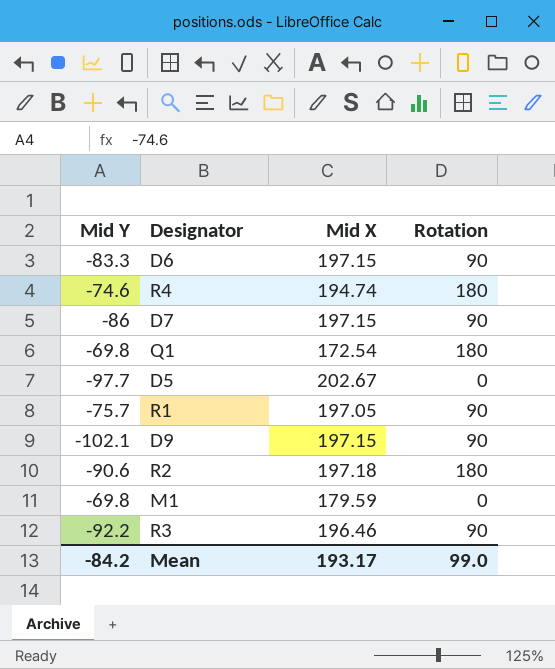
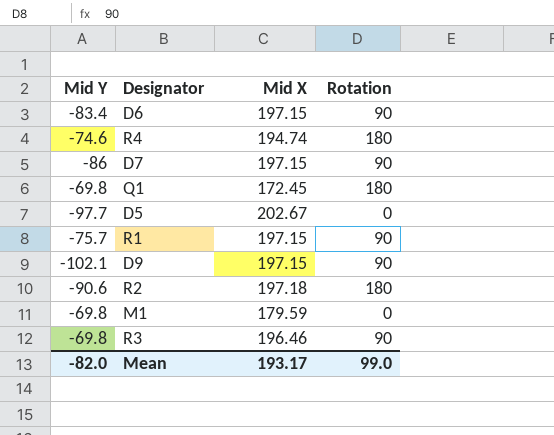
D6 | Mid Y: -83.3 -> -83.4
Q1 | Mid X: 172.54 -> 172.45
R1 | Mid X: 197.05 -> 197.15
R3 | Mid Y: -92.2 -> -69.8
Mean | Mid Y: -84.2 -> -82.0

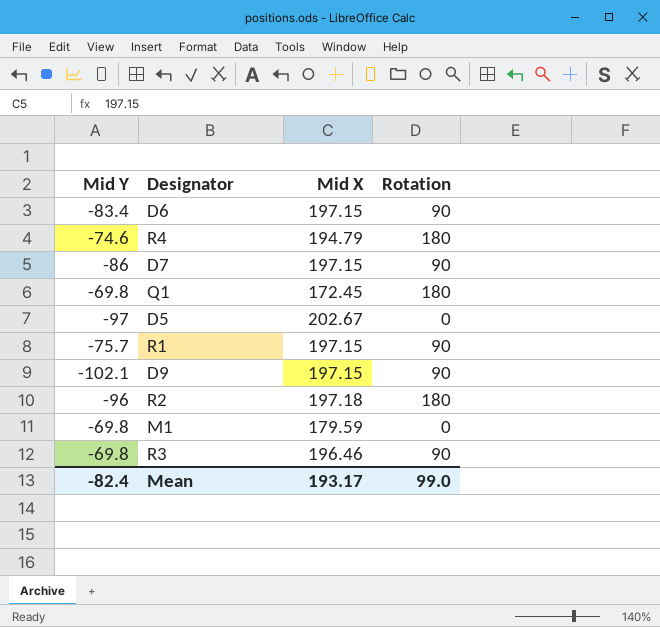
R4 | Mid X: 194.74 -> 194.79
D5 | Mid Y: -97.7 -> -97
R2 | Mid Y: -90.6 -> -96
Mean | Mid Y: -82.0 -> -82.4

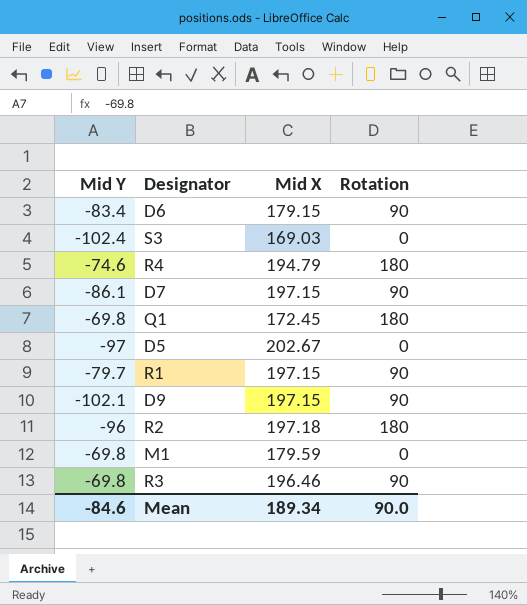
D6 | Mid X: 197.15 -> 179.15
row S3: none -> -102.4 | 169.03 | 0
D7 | Mid Y: -86 -> -86.1
R1 | Mid Y: -75.7 -> -79.7
Mean | Mid Y: -82.4 -> -84.6
Mean | Mid X: 193.17 -> 189.34
Mean | Rotation: 99.0 -> 90.0

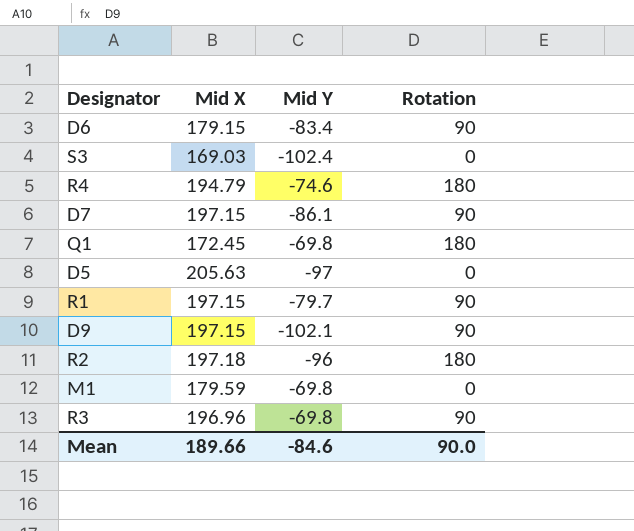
column Mid Y | position: 1 -> 3
D5 | Mid X: 202.67 -> 205.63
R3 | Mid X: 196.46 -> 196.96
Mean | Mid X: 189.34 -> 189.66

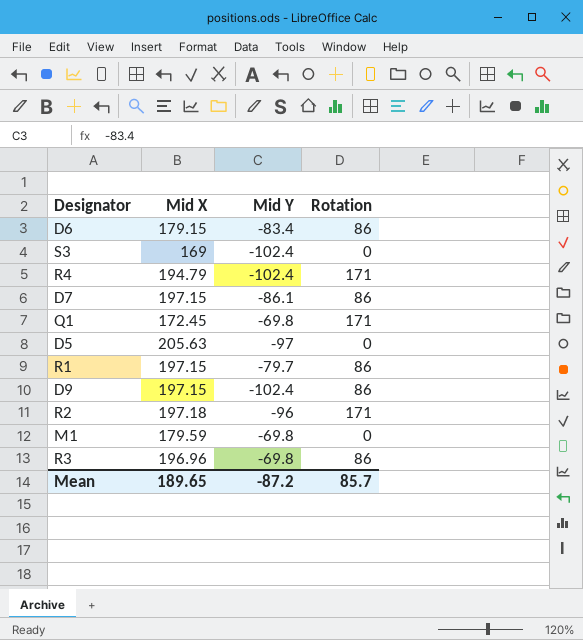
D6 | Rotation: 90 -> 86
S3 | Mid X: 169.03 -> 169
R4 | Mid Y: -74.6 -> -102.4
R4 | Rotation: 180 -> 171
D7 | Rotation: 90 -> 86
Q1 | Rotation: 180 -> 171
R1 | Rotation: 90 -> 86
D9 | Mid Y: -102.1 -> -102.4
D9 | Rotation: 90 -> 86
R2 | Rotation: 180 -> 171
R3 | Rotation: 90 -> 86
Mean | Mid X: 189.66 -> 189.65
Mean | Mid Y: -84.6 -> -87.2
Mean | Rotation: 90.0 -> 85.7

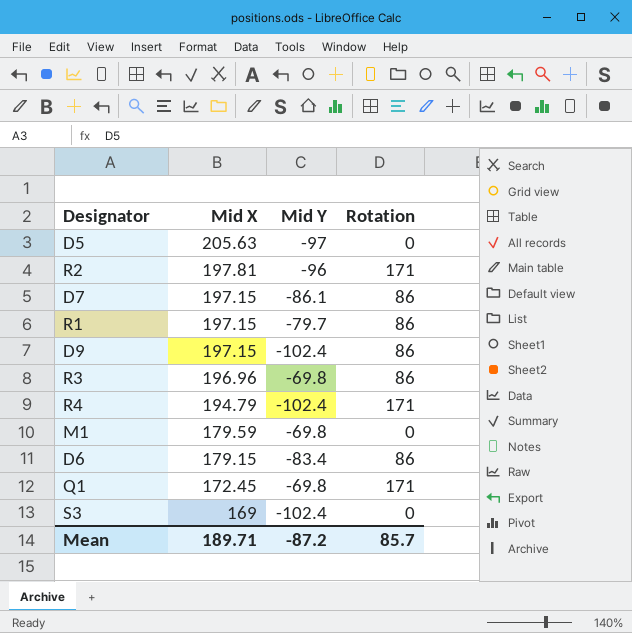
row order: none -> Mid X descending
R2 | Mid X: 197.18 -> 197.81
Mean | Mid X: 189.65 -> 189.71

